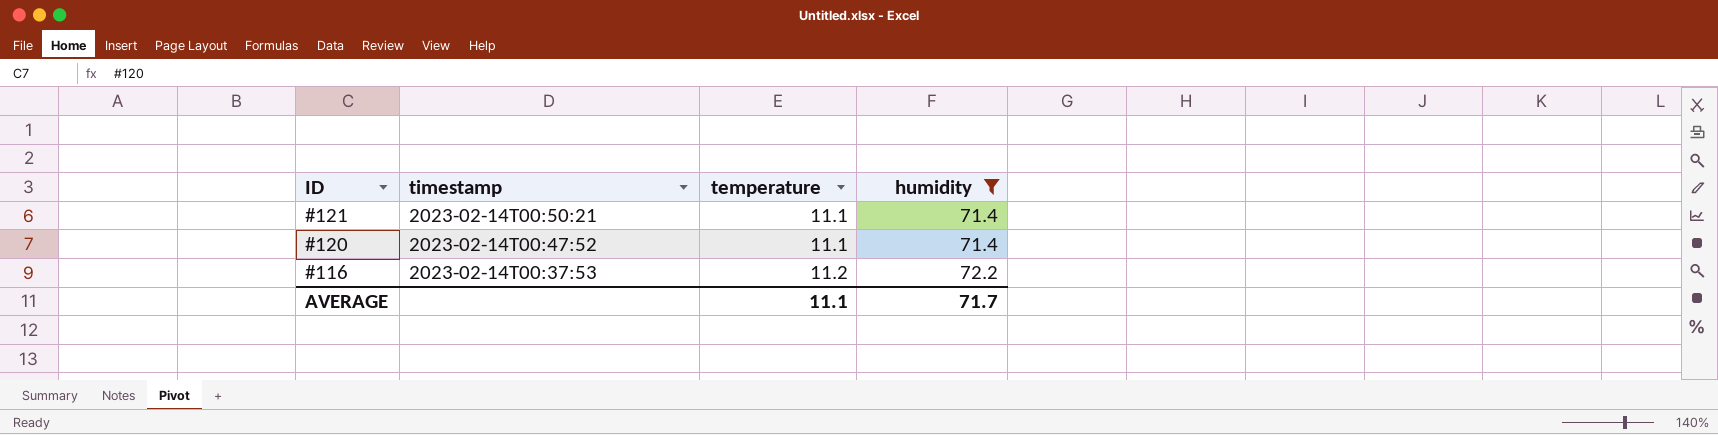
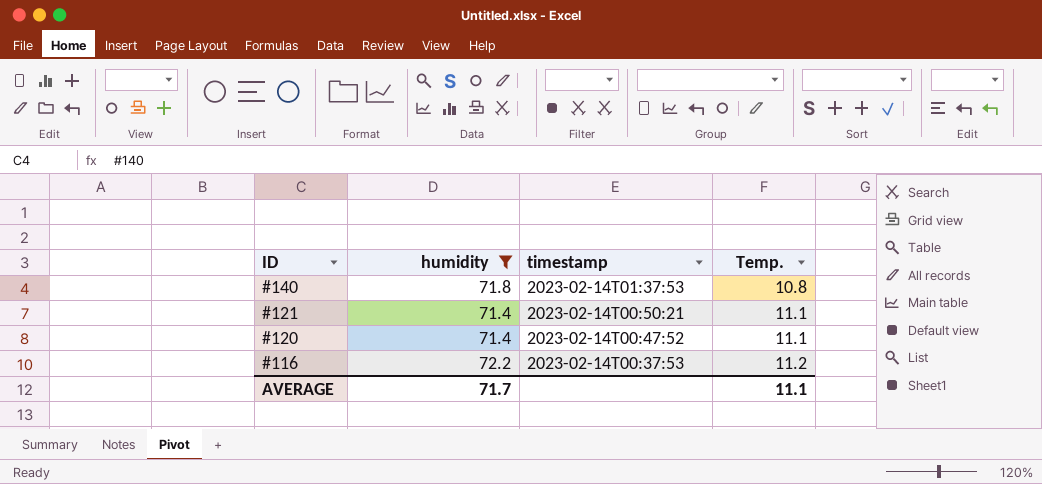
column humidity | position: 4 -> 2
column name: temperature -> Temp.
row #140: none -> 71.8 | 2023-02-14T01:37:53 | 10.8

